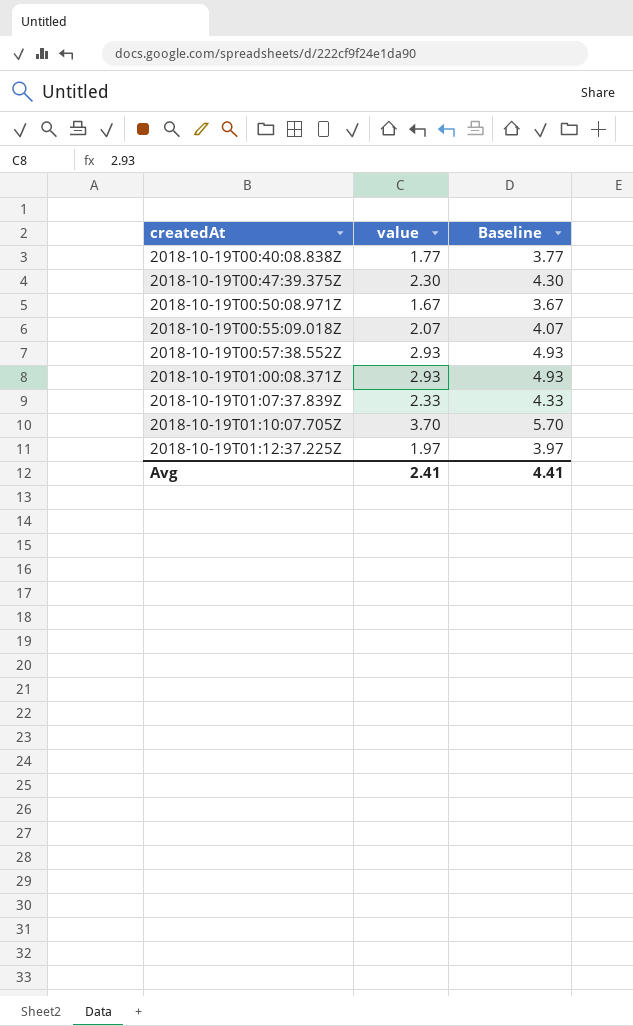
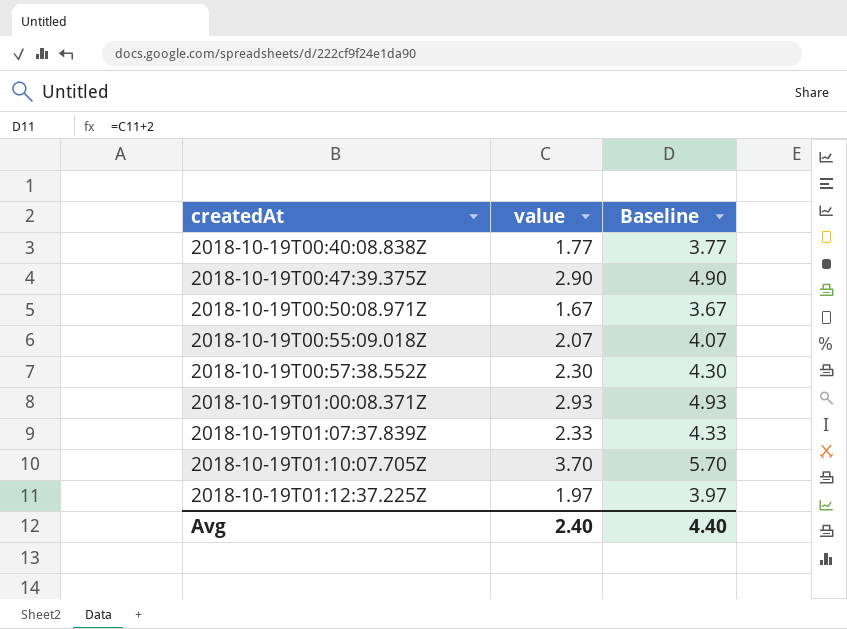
2018-10-19T00:47:39.375Z | value: 2.30 -> 2.90
2018-10-19T00:47:39.375Z | Baseline: 4.30 -> 4.90
2018-10-19T00:57:38.552Z | value: 2.93 -> 2.30
2018-10-19T00:57:38.552Z | Baseline: 4.93 -> 4.30
Avg | value: 2.41 -> 2.40
Avg | Baseline: 4.41 -> 4.40

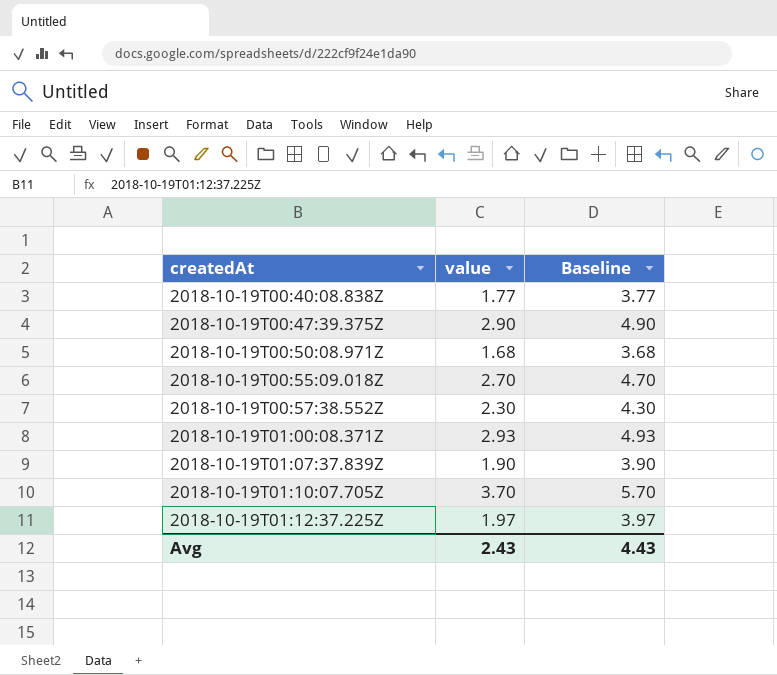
2018-10-19T00:50:08.971Z | value: 1.67 -> 1.68
2018-10-19T00:50:08.971Z | Baseline: 3.67 -> 3.68
2018-10-19T00:55:09.018Z | value: 2.07 -> 2.70
2018-10-19T00:55:09.018Z | Baseline: 4.07 -> 4.70
2018-10-19T01:07:37.839Z | value: 2.33 -> 1.90
2018-10-19T01:07:37.839Z | Baseline: 4.33 -> 3.90
Avg | value: 2.40 -> 2.43
Avg | Baseline: 4.40 -> 4.43

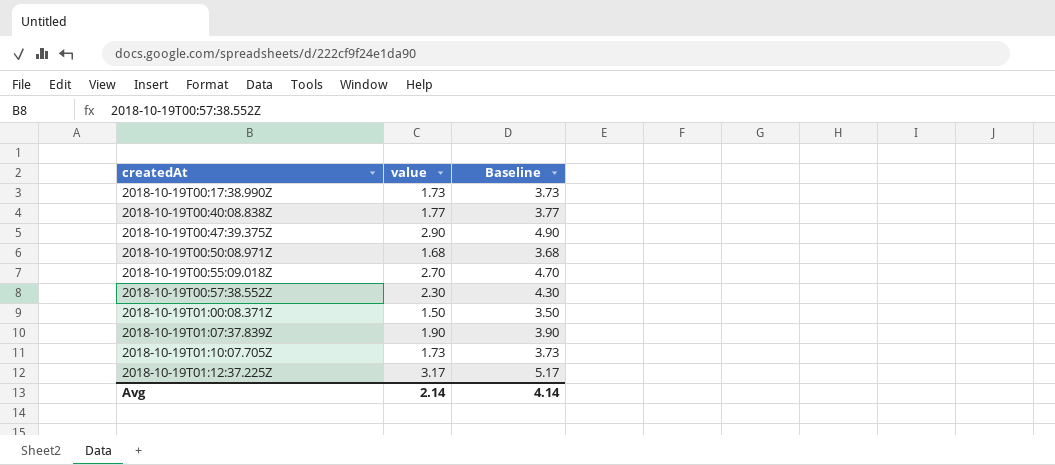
row 2018-10-19T00:17:38.990Z: none -> 1.73 | 3.73
2018-10-19T01:00:08.371Z | value: 2.93 -> 1.50
2018-10-19T01:00:08.371Z | Baseline: 4.93 -> 3.50
2018-10-19T01:10:07.705Z | value: 3.70 -> 1.73
2018-10-19T01:10:07.705Z | Baseline: 5.70 -> 3.73
2018-10-19T01:12:37.225Z | value: 1.97 -> 3.17
2018-10-19T01:12:37.225Z | Baseline: 3.97 -> 5.17
Avg | value: 2.43 -> 2.14
Avg | Baseline: 4.43 -> 4.14

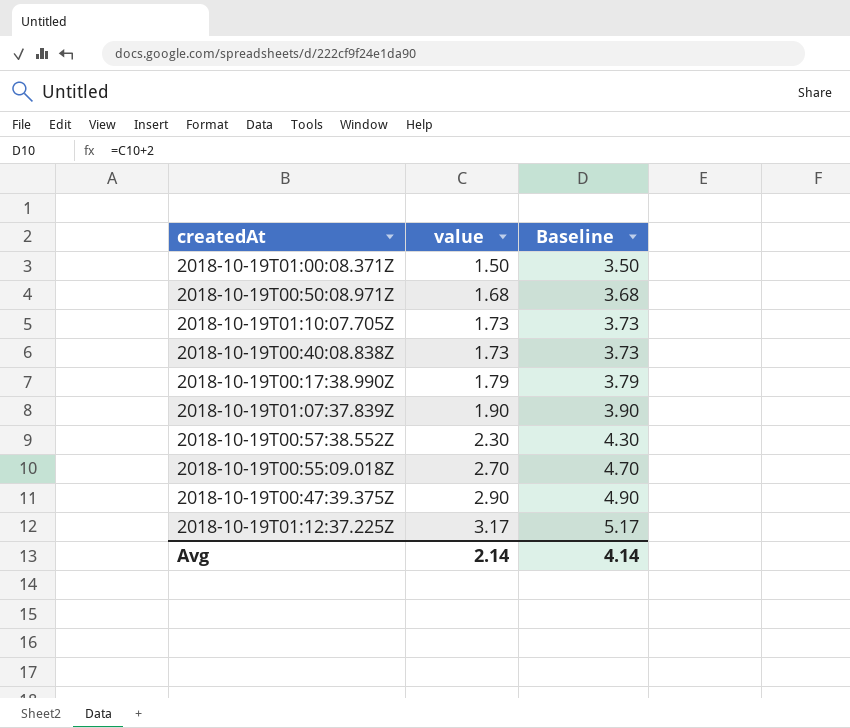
row order: createdAt ascending -> value ascending
2018-10-19T00:40:08.838Z | value: 1.77 -> 1.73
2018-10-19T00:40:08.838Z | Baseline: 3.77 -> 3.73
2018-10-19T00:17:38.990Z | value: 1.73 -> 1.79
2018-10-19T00:17:38.990Z | Baseline: 3.73 -> 3.79

